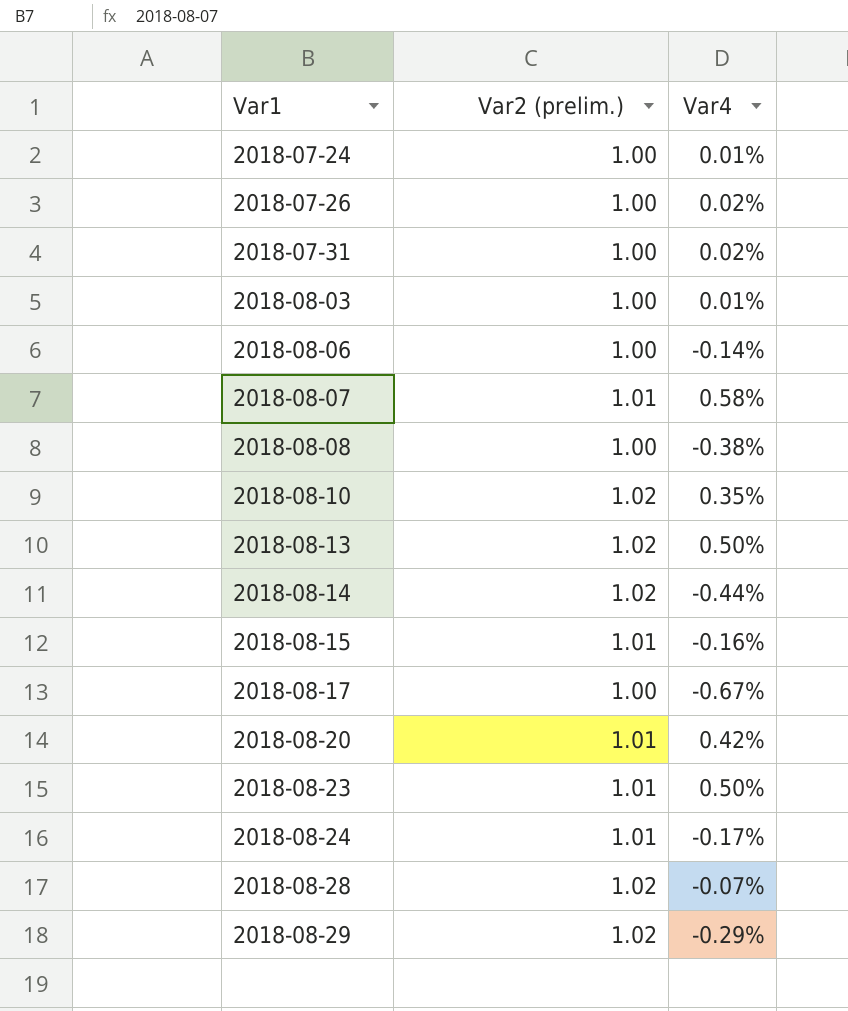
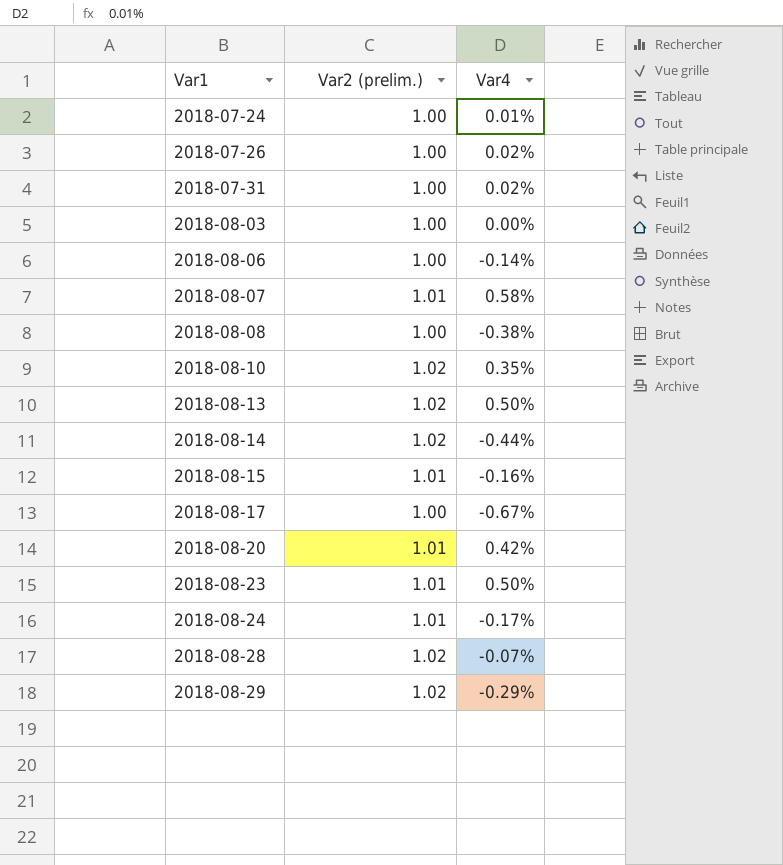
2018-08-03 | Var4: 0.01% -> 0.00%

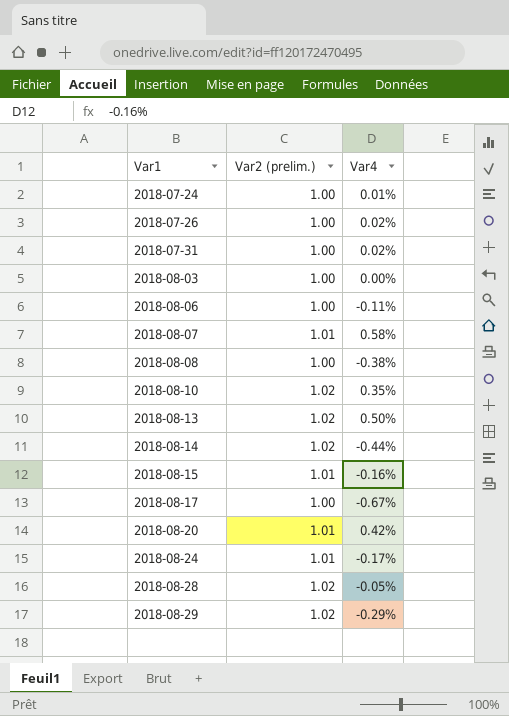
row 2018-08-23: 1.01 | 0.50% -> none
2018-08-06 | Var4: -0.14% -> -0.11%
2018-08-28 | Var4: -0.07% -> -0.05%

